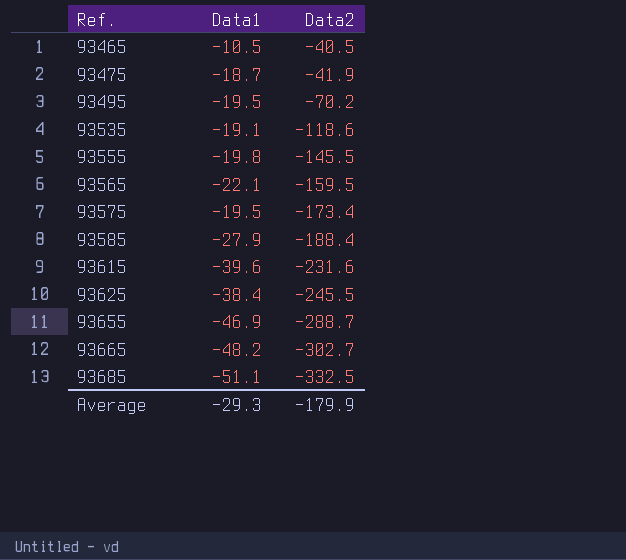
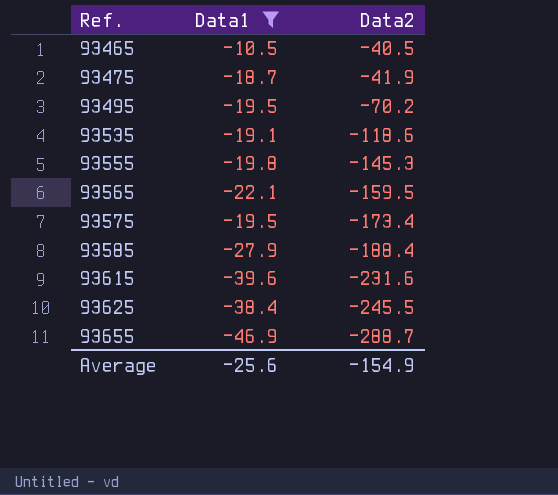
filter: none -> Data1 >= -46.9
93555 | Data2: -145.5 -> -145.3
Average | Data1: -29.3 -> -25.6
Average | Data2: -179.9 -> -154.9

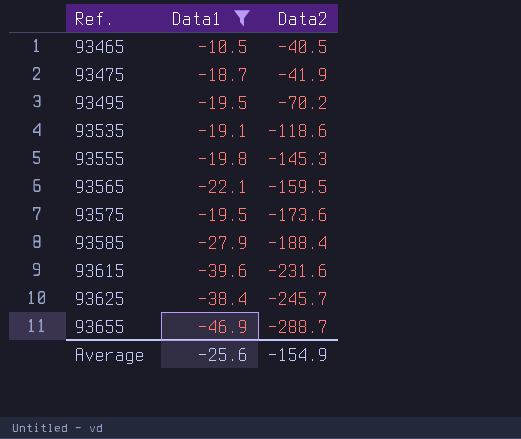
93575 | Data2: -173.4 -> -173.6
93625 | Data2: -245.5 -> -245.7

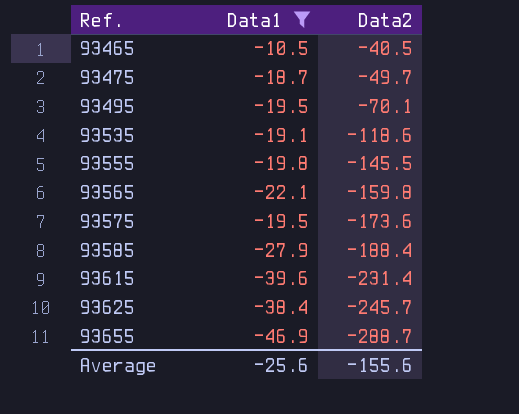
93475 | Data2: -41.9 -> -49.7
93495 | Data2: -70.2 -> -70.1
93555 | Data2: -145.3 -> -145.5
93565 | Data2: -159.5 -> -159.8
93615 | Data2: -231.6 -> -231.4
Average | Data2: -154.9 -> -155.6

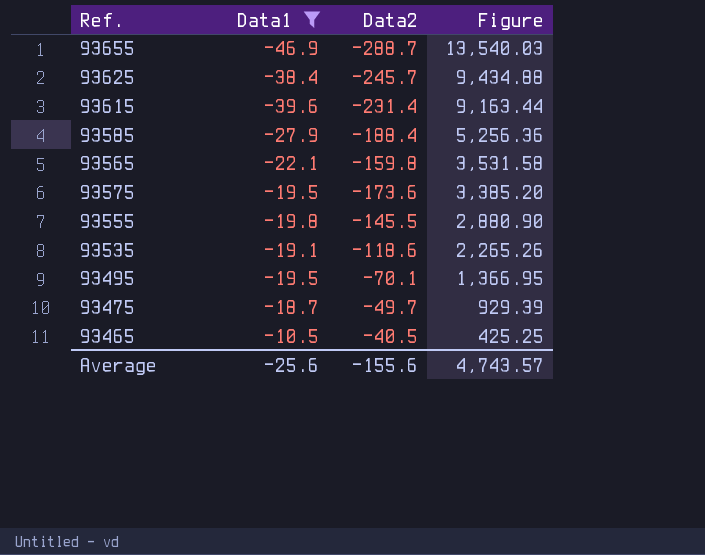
row order: Ref. ascending -> Figure descending
column Figure | formula: none -> [Data1] * [Data2]

